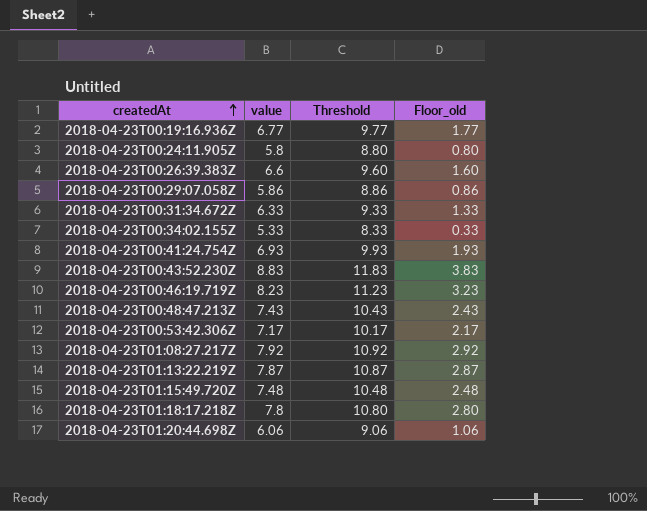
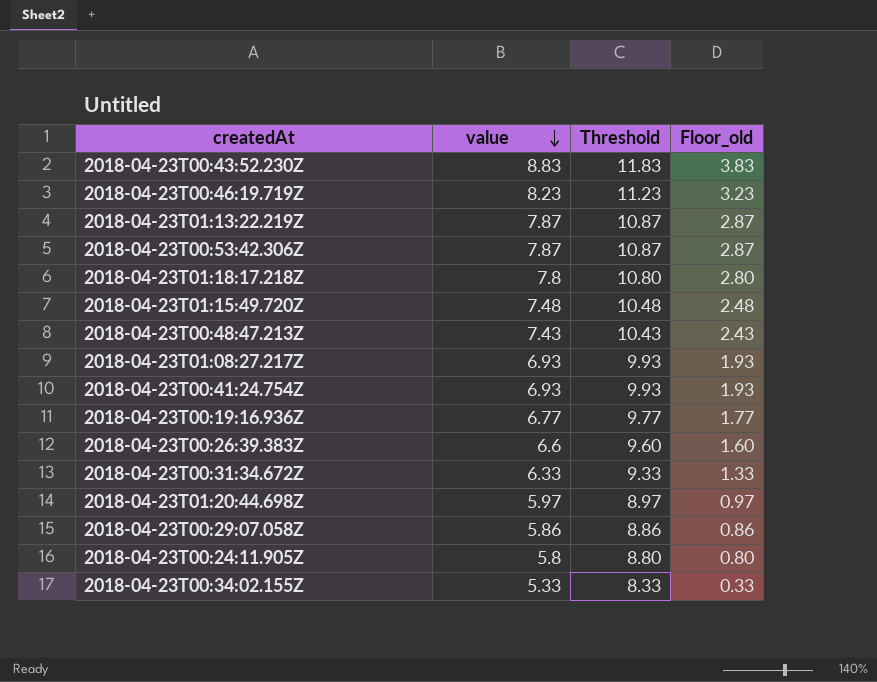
row order: createdAt ascending -> value descending
2018-04-23T00:53:42.306Z | value: 7.17 -> 7.87
2018-04-23T00:53:42.306Z | Threshold: 10.17 -> 10.87
2018-04-23T00:53:42.306Z | Floor_old: 2.17 -> 2.87
2018-04-23T01:08:27.217Z | value: 7.92 -> 6.93
2018-04-23T01:08:27.217Z | Threshold: 10.92 -> 9.93
2018-04-23T01:08:27.217Z | Floor_old: 2.92 -> 1.93
2018-04-23T01:20:44.698Z | value: 6.06 -> 5.97
2018-04-23T01:20:44.698Z | Threshold: 9.06 -> 8.97
2018-04-23T01:20:44.698Z | Floor_old: 1.06 -> 0.97

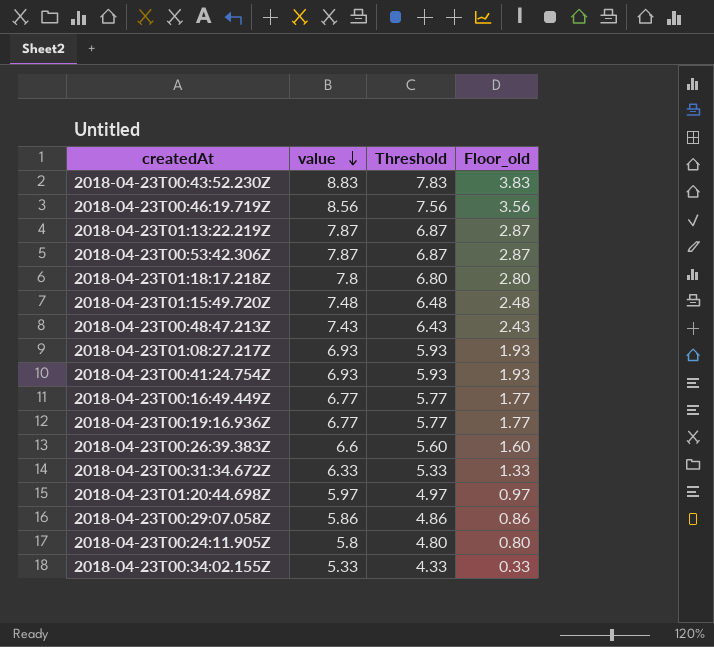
column Threshold | formula: [value] + 3 -> [value] - 1
2018-04-23T00:46:19.719Z | value: 8.23 -> 8.56
2018-04-23T00:46:19.719Z | Floor_old: 3.23 -> 3.56
row 2018-04-23T00:16:49.449Z: none -> 6.77 | 5.77 | 1.77

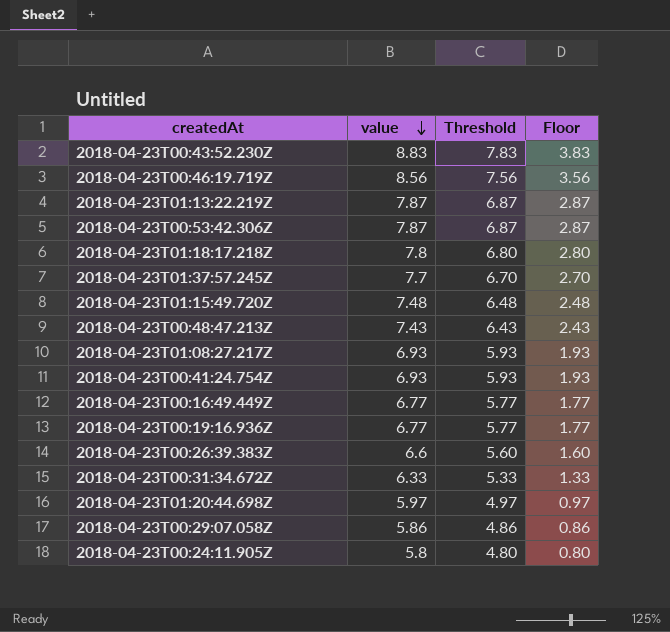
column name: Floor_old -> Floor
row 2018-04-23T00:34:02.155Z: 5.33 | 4.33 | 0.33 -> none
row 2018-04-23T01:37:57.245Z: none -> 7.7 | 6.70 | 2.70

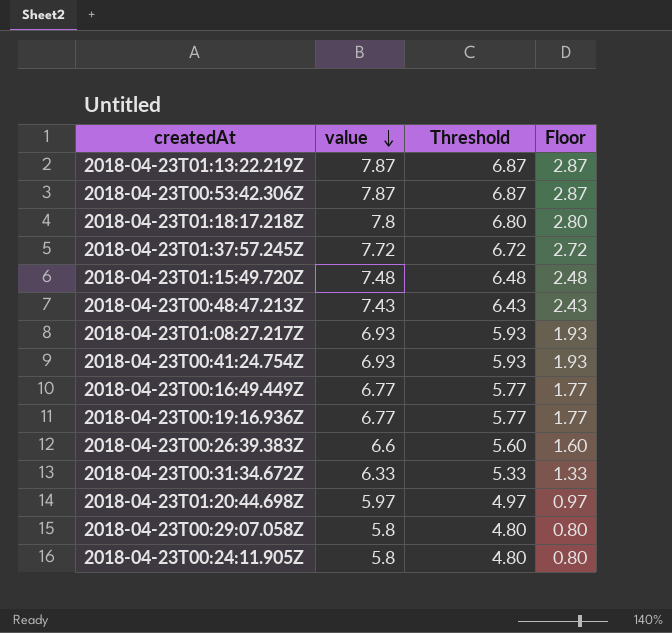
row 2018-04-23T00:43:52.230Z: 8.83 | 7.83 | 3.83 -> none
row 2018-04-23T00:46:19.719Z: 8.56 | 7.56 | 3.56 -> none
2018-04-23T01:37:57.245Z | value: 7.7 -> 7.72
2018-04-23T01:37:57.245Z | Threshold: 6.70 -> 6.72
2018-04-23T01:37:57.245Z | Floor: 2.70 -> 2.72
2018-04-23T00:29:07.058Z | value: 5.86 -> 5.8
2018-04-23T00:29:07.058Z | Threshold: 4.86 -> 4.80
2018-04-23T00:29:07.058Z | Floor: 0.86 -> 0.80

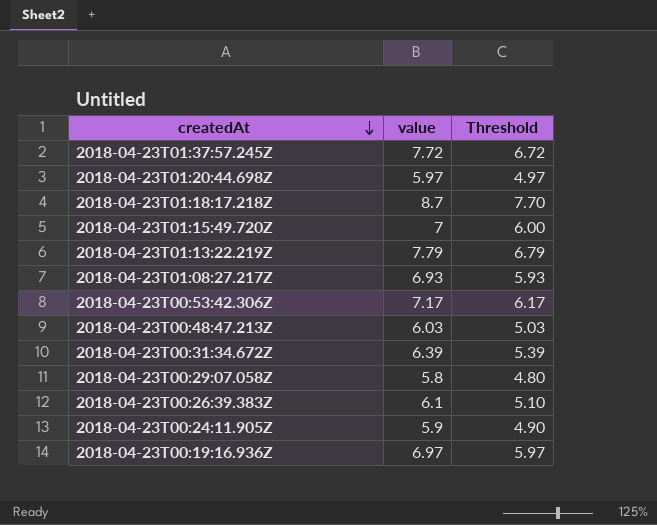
row order: value descending -> createdAt descending
column Floor | formula: [value] - 5 -> none
row 2018-04-23T00:41:24.754Z: 6.93 | 5.93 | 1.93 -> none
row 2018-04-23T00:16:49.449Z: 6.77 | 5.77 | 1.77 -> none
2018-04-23T01:18:17.218Z | value: 7.8 -> 8.7
2018-04-23T01:18:17.218Z | Threshold: 6.80 -> 7.70
2018-04-23T01:15:49.720Z | value: 7.48 -> 7
2018-04-23T01:15:49.720Z | Threshold: 6.48 -> 6.00
2018-04-23T01:13:22.219Z | value: 7.87 -> 7.79
2018-04-23T01:13:22.219Z | Threshold: 6.87 -> 6.79
2018-04-23T00:53:42.306Z | value: 7.87 -> 7.17
2018-04-23T00:53:42.306Z | Threshold: 6.87 -> 6.17
2018-04-23T00:48:47.213Z | value: 7.43 -> 6.03
2018-04-23T00:48:47.213Z | Threshold: 6.43 -> 5.03
2018-04-23T00:31:34.672Z | value: 6.33 -> 6.39
2018-04-23T00:31:34.672Z | Threshold: 5.33 -> 5.39
2018-04-23T00:26:39.383Z | value: 6.6 -> 6.1
2018-04-23T00:26:39.383Z | Threshold: 5.60 -> 5.10
2018-04-23T00:24:11.905Z | value: 5.8 -> 5.9
2018-04-23T00:24:11.905Z | Threshold: 4.80 -> 4.90
2018-04-23T00:19:16.936Z | value: 6.77 -> 6.97
2018-04-23T00:19:16.936Z | Threshold: 5.77 -> 5.97

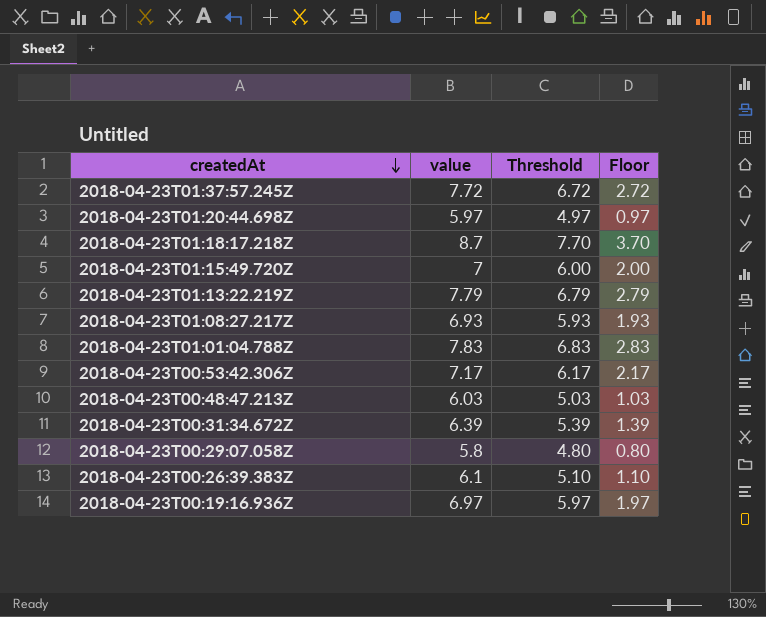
column Floor | formula: none -> [value] - 5
row 2018-04-23T00:24:11.905Z: 5.9 | 4.90 -> none
row 2018-04-23T01:01:04.788Z: none -> 7.83 | 6.83 | 2.83

